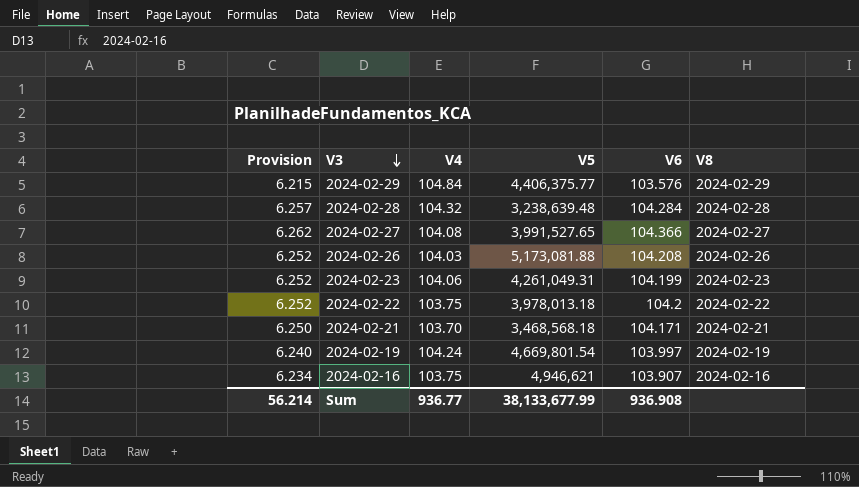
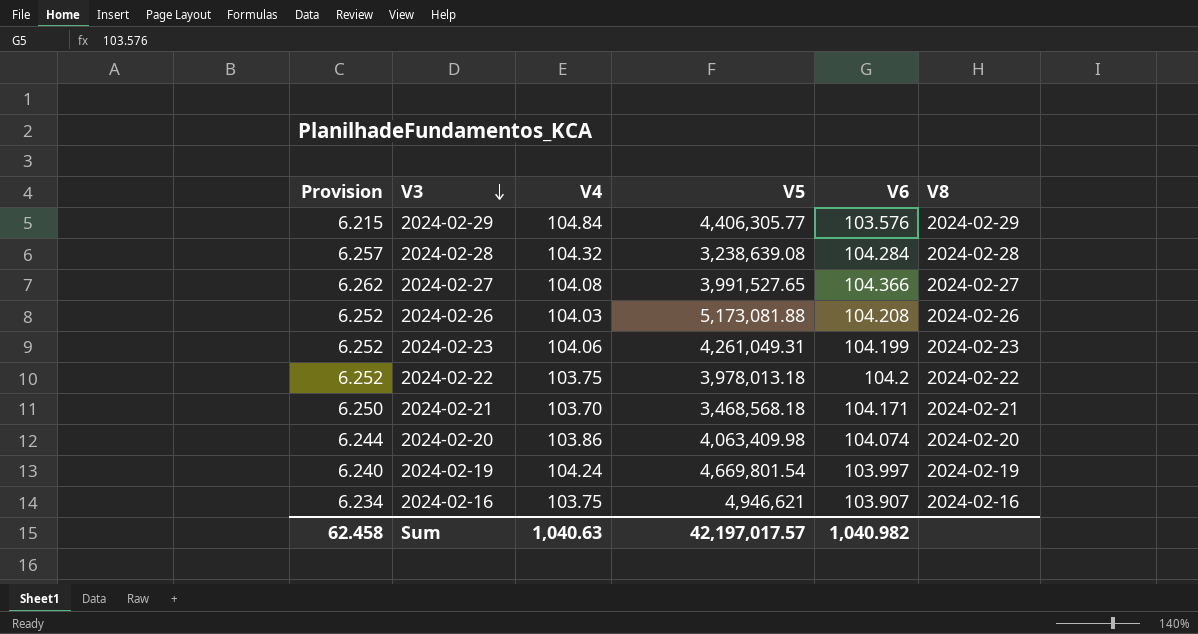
2024-02-29 | V5: 4,406,375.77 -> 4,406,305.77
2024-02-28 | V5: 3,238,639.48 -> 3,238,639.08
row 2024-02-20: none -> 6.244 | 103.86 | 4,063,409.98 | 104.074 | 2024-02-20
Sum | Provision: 56.214 -> 62.458
Sum | V4: 936.77 -> 1,040.63
Sum | V5: 38,133,677.99 -> 42,197,017.57
Sum | V6: 936.908 -> 1,040.982

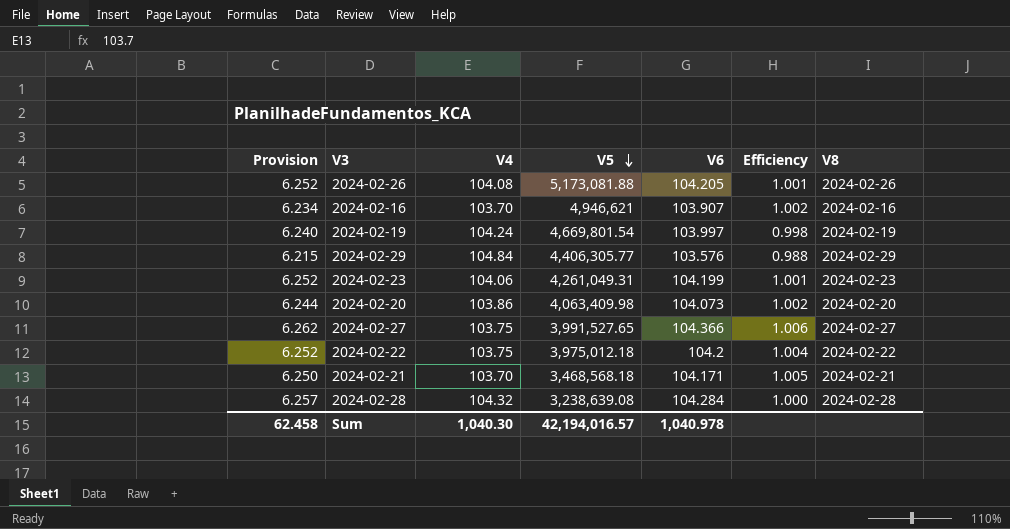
row order: V3 descending -> V5 descending
column Efficiency | formula: none -> [V6] / [V4]
2024-02-26 | V4: 104.03 -> 104.08
2024-02-26 | V6: 104.208 -> 104.205
2024-02-16 | V4: 103.75 -> 103.70
2024-02-20 | V6: 104.074 -> 104.073
2024-02-27 | V4: 104.08 -> 103.75
2024-02-22 | V5: 3,978,013.18 -> 3,975,012.18
Sum | V4: 1,040.63 -> 1,040.30
Sum | V5: 42,197,017.57 -> 42,194,016.57
Sum | V6: 1,040.982 -> 1,040.978

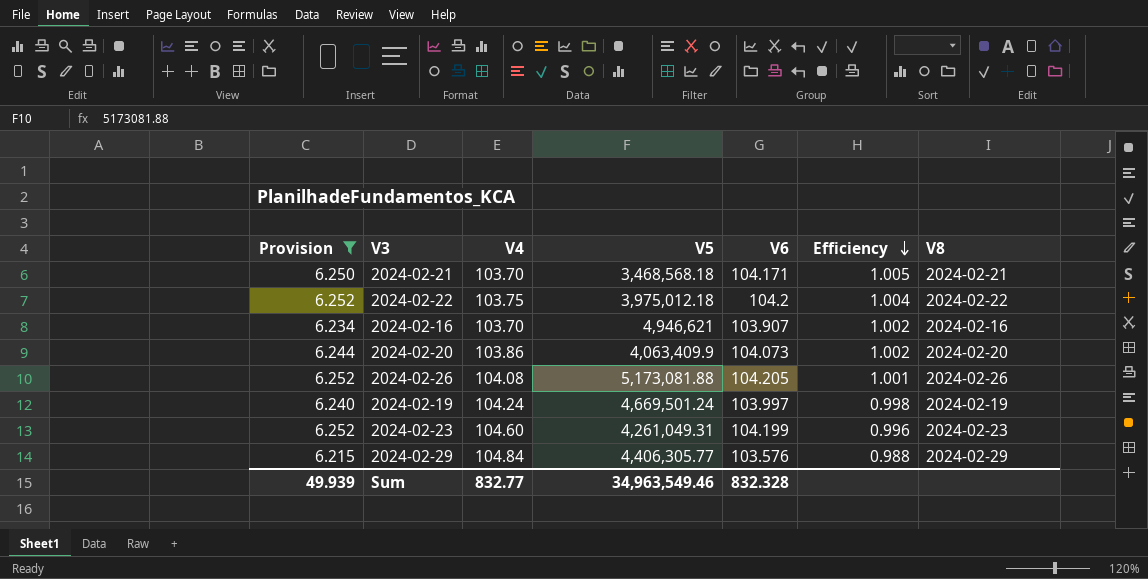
filter: none -> Provision <= 6.252
row order: V5 descending -> Efficiency descending
2024-02-20 | V5: 4,063,409.98 -> 4,063,409.9
2024-02-19 | V5: 4,669,801.54 -> 4,669,501.24
2024-02-23 | V4: 104.06 -> 104.60
2024-02-23 | Efficiency: 1.001 -> 0.996
Sum | Provision: 62.458 -> 49.939
Sum | V4: 1,040.30 -> 832.77
Sum | V5: 42,194,016.57 -> 34,963,549.46
Sum | V6: 1,040.978 -> 832.328

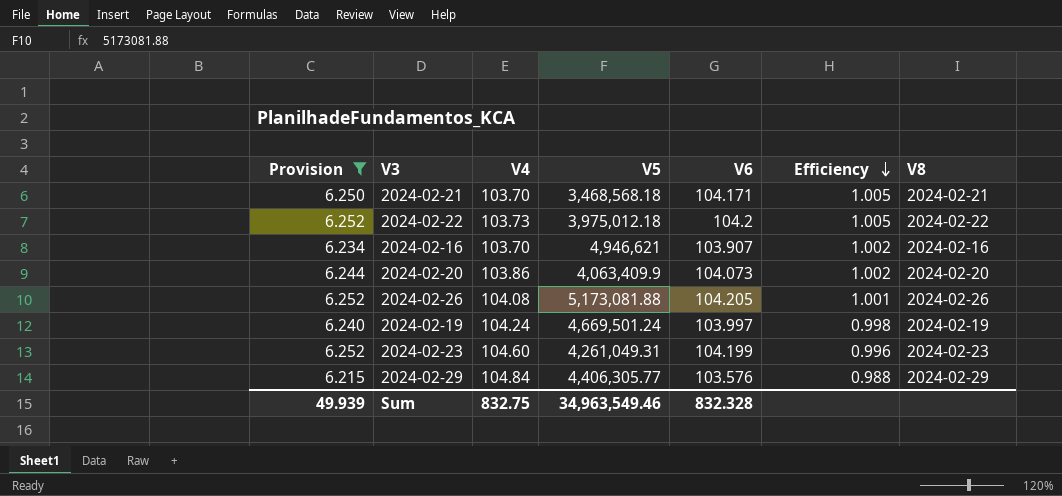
2024-02-22 | V4: 103.75 -> 103.73
2024-02-22 | Efficiency: 1.004 -> 1.005
Sum | V4: 832.77 -> 832.75

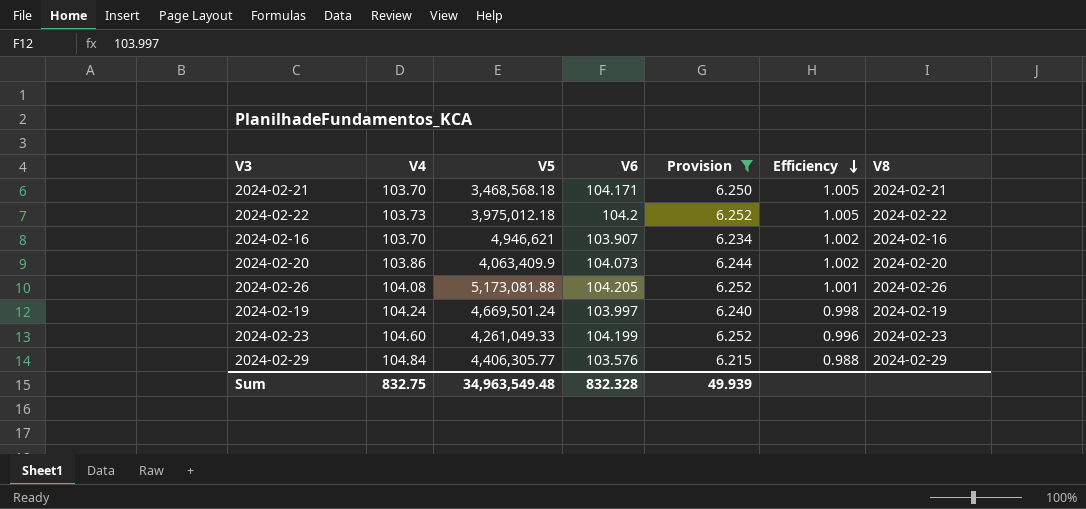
column Provision | position: 1 -> 5
2024-02-23 | V5: 4,261,049.31 -> 4,261,049.33
Sum | V5: 34,963,549.46 -> 34,963,549.48

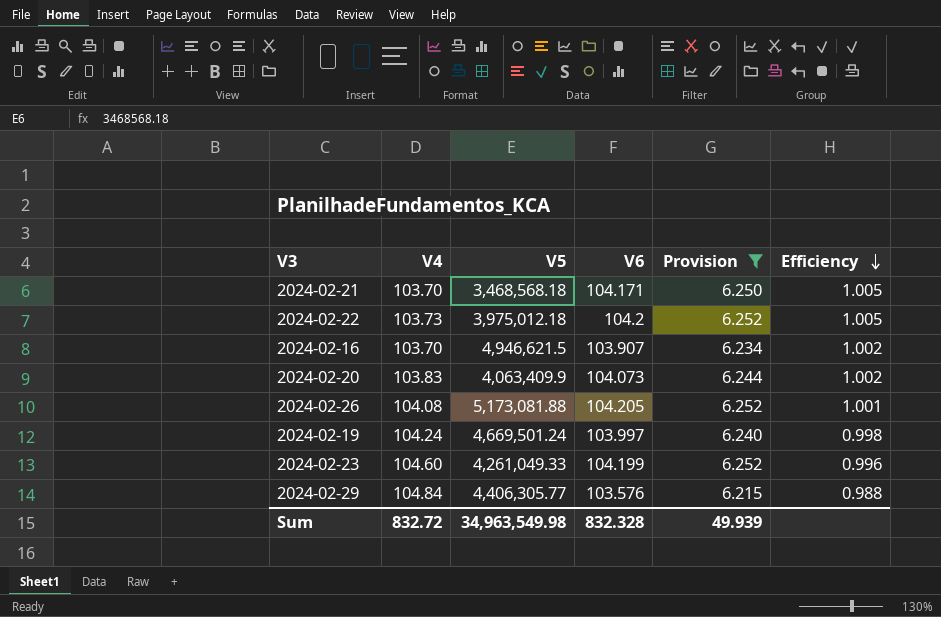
column V8 | position: 7 -> none
2024-02-16 | V5: 4,946,621 -> 4,946,621.5
2024-02-20 | V4: 103.86 -> 103.83
Sum | V4: 832.75 -> 832.72
Sum | V5: 34,963,549.48 -> 34,963,549.98

